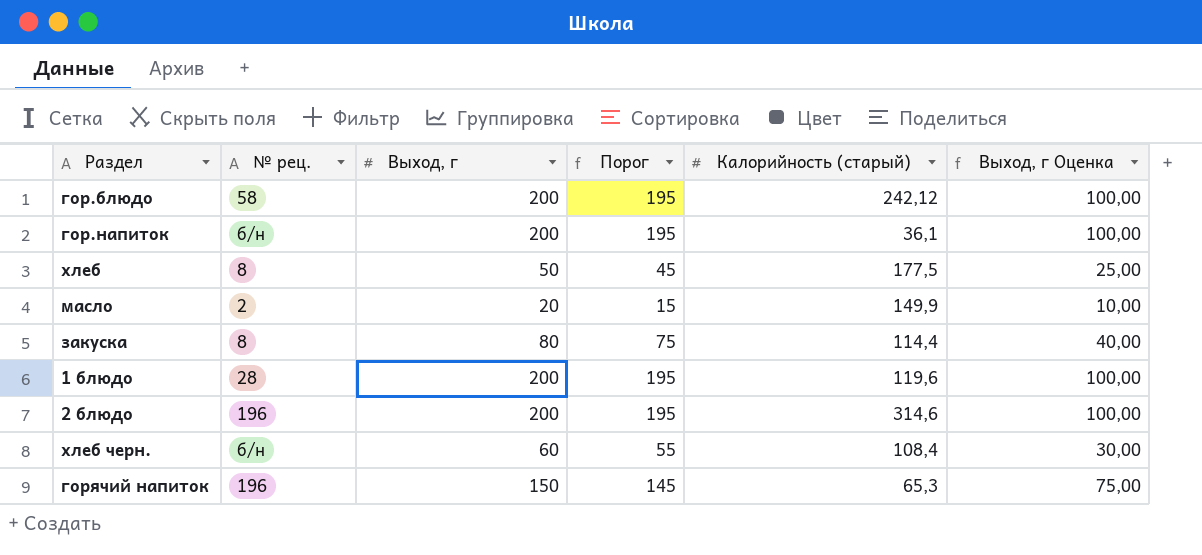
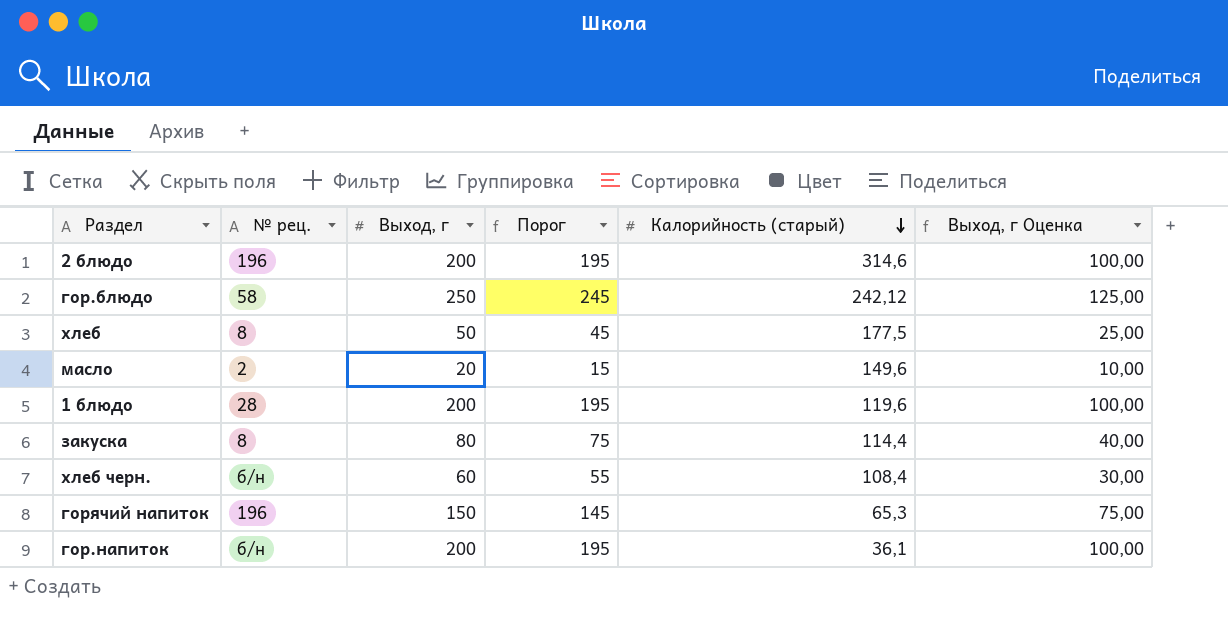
row order: none -> Калорийность (старый) descending
гор.блюдо | Выход, г: 200 -> 250
гор.блюдо | Порог: 195 -> 245
гор.блюдо | Выход, г Оценка: 100,00 -> 125,00
масло | Калорийность (старый): 149,9 -> 149,6

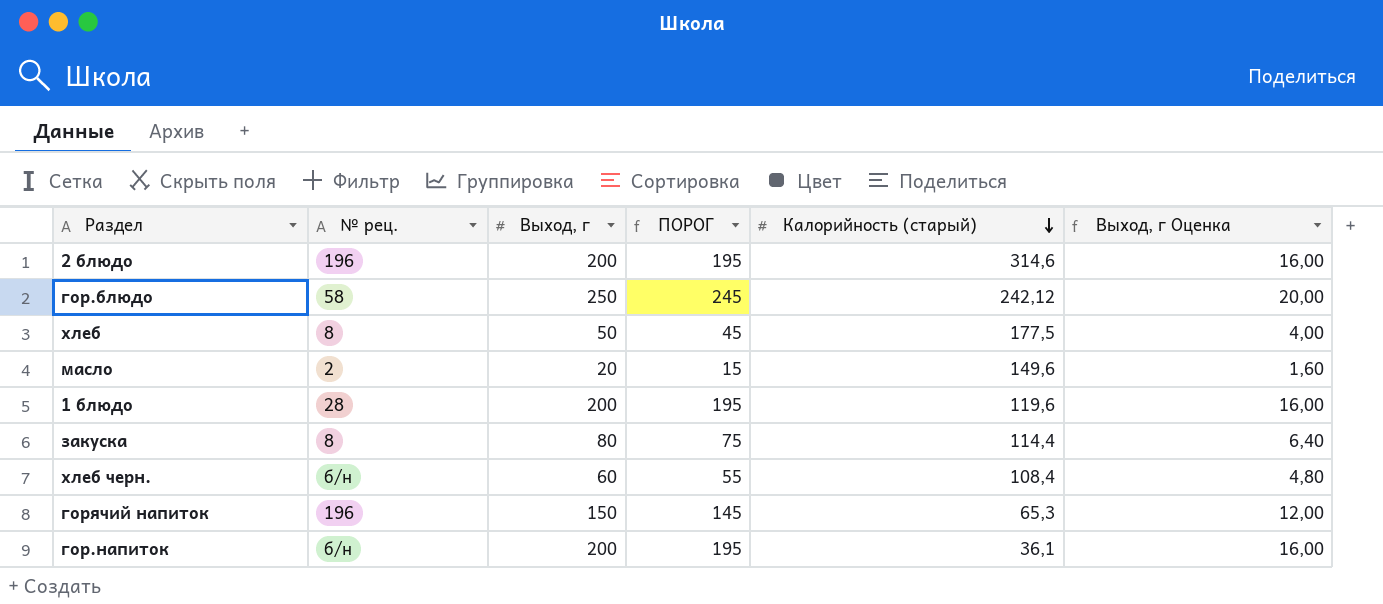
column name: Порог -> ПОРОГ
column Выход, г Оценка | formula: [Выход, г] * 0,5 -> [Выход, г] * 0,08

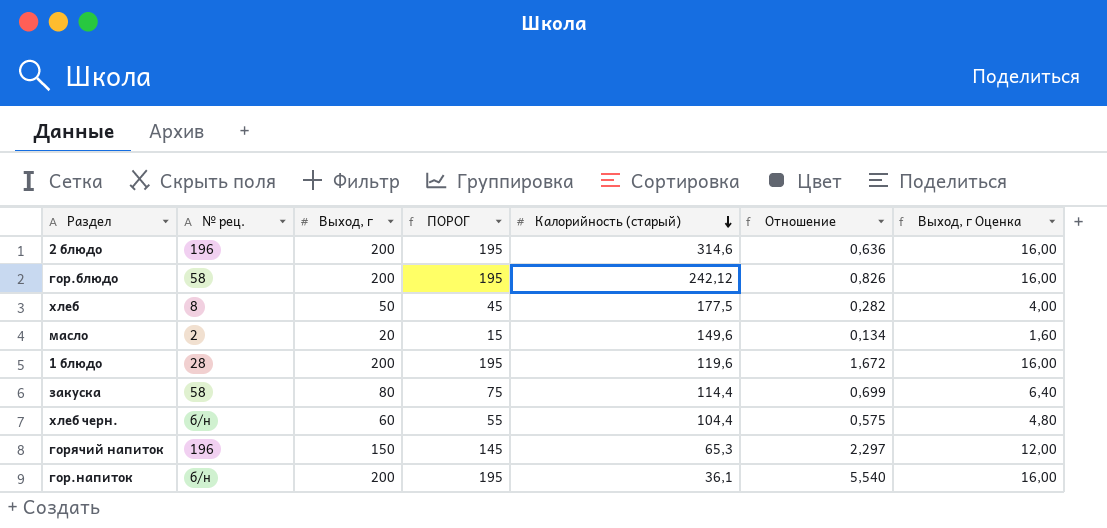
column Отношение | formula: none -> [Выход, г] / [Калорийность (старый)]
гор.блюдо | Выход, г: 250 -> 200
гор.блюдо | ПОРОГ: 245 -> 195
гор.блюдо | Выход, г Оценка: 20,00 -> 16,00
закуска | № рец.: 8 -> 58
хлеб черн. | Калорийность (старый): 108,4 -> 104,4

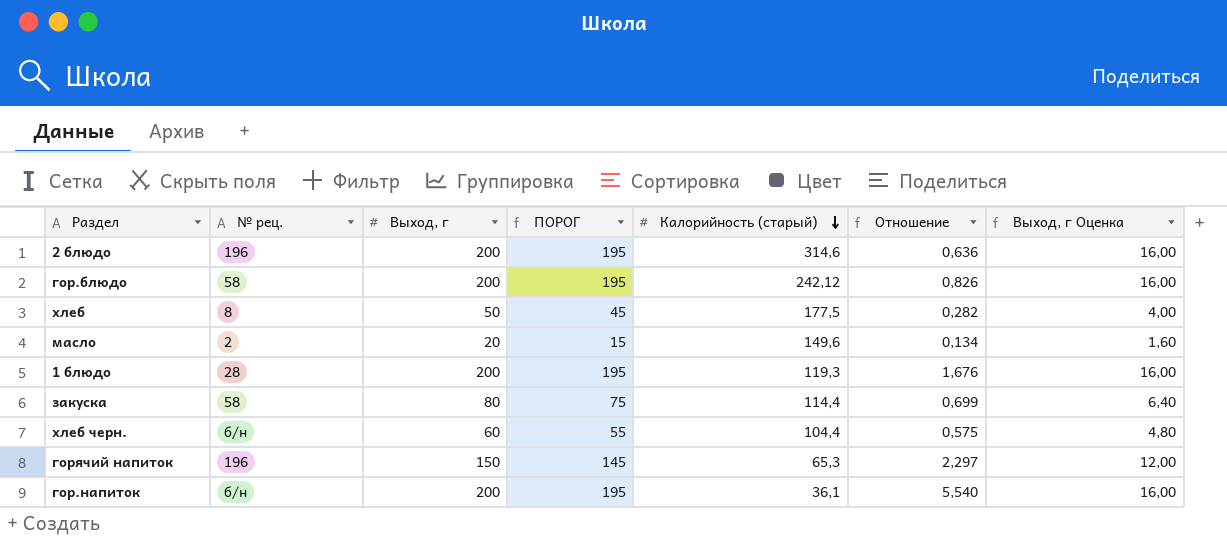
1 блюдо | Калорийность (старый): 119,6 -> 119,3
1 блюдо | Отношение: 1,672 -> 1,676

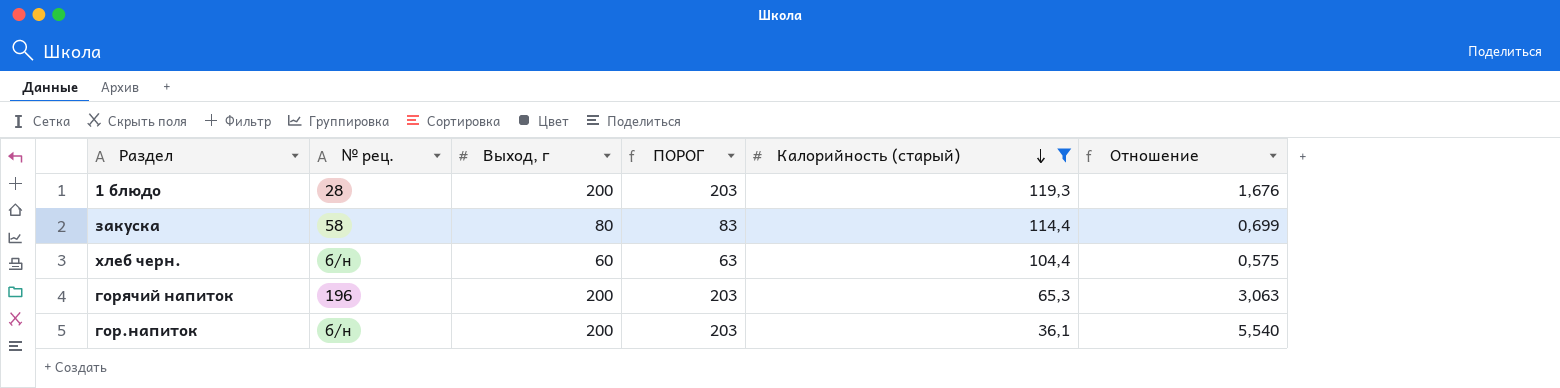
filter: none -> Калорийность (старый) <= 119,3
column Выход, г Оценка | formula: [Выход, г] * 0,08 -> none
column ПОРОГ | formula: [Выход, г] - 5 -> [Выход, г] + 3
горячий напиток | Выход, г: 150 -> 200
горячий напиток | Отношение: 2,297 -> 3,063

